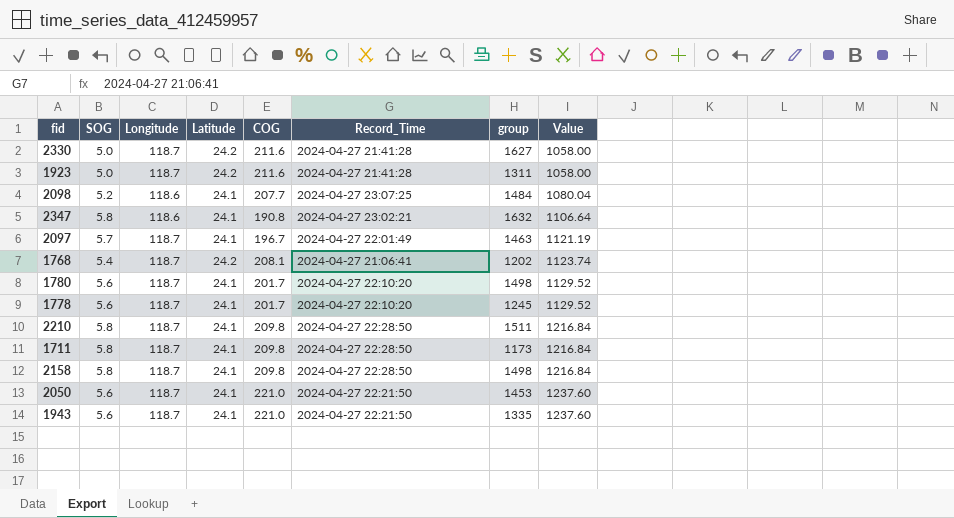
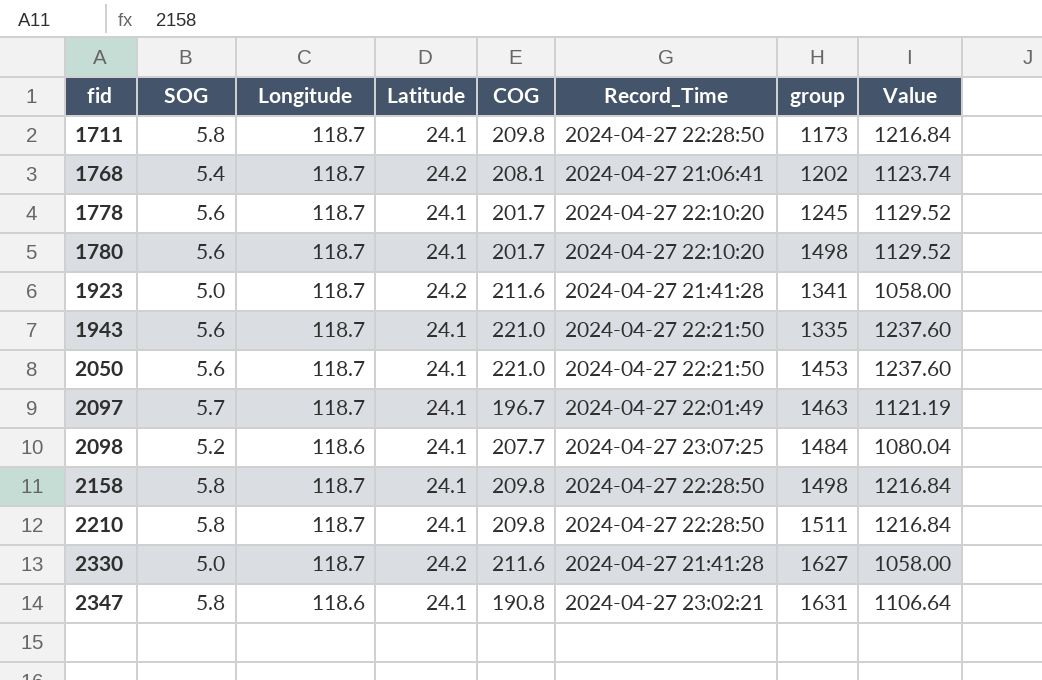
row order: Value ascending -> fid ascending
1923 | group: 1311 -> 1341
2347 | group: 1632 -> 1631

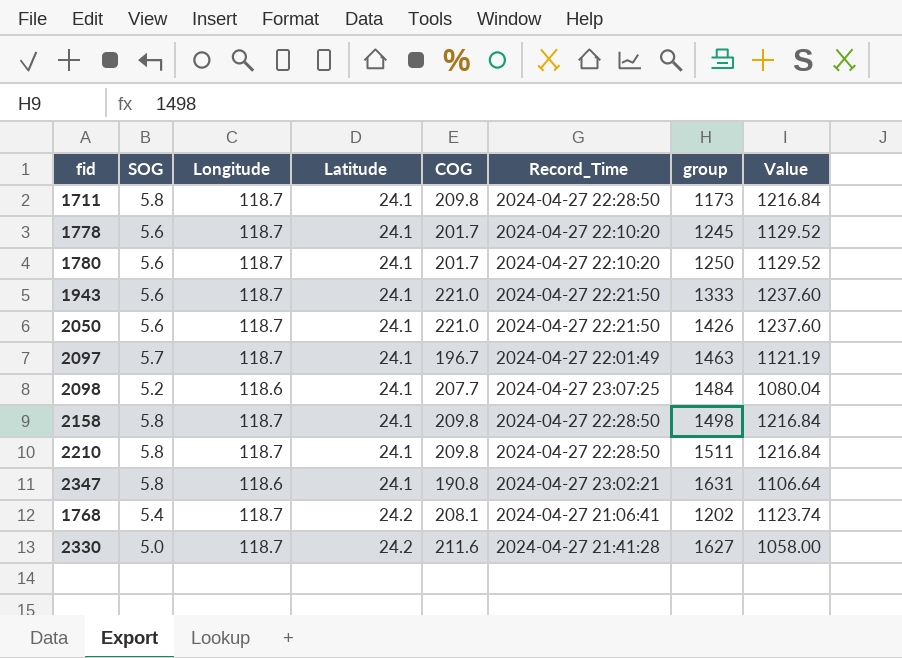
row order: fid ascending -> Latitude ascending
row 1923: 5.0 | 118.7 | 24.2 | 211.6 | 2024-04-27 21:41:28 | 1341 | 1058.00 -> none
1780 | group: 1498 -> 1250
1943 | group: 1335 -> 1333
2050 | group: 1453 -> 1426

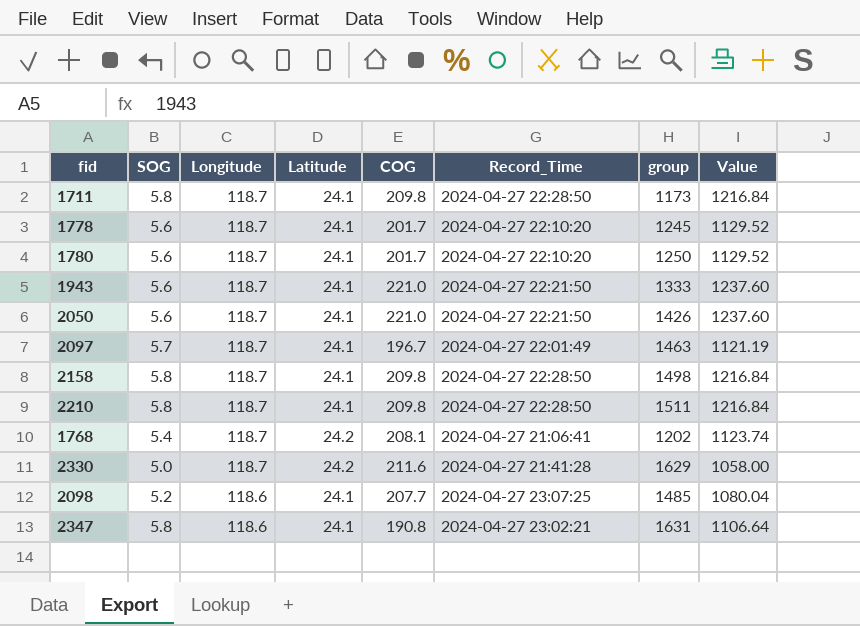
row order: Latitude ascending -> Longitude descending
2330 | group: 1627 -> 1629
2098 | group: 1484 -> 1485

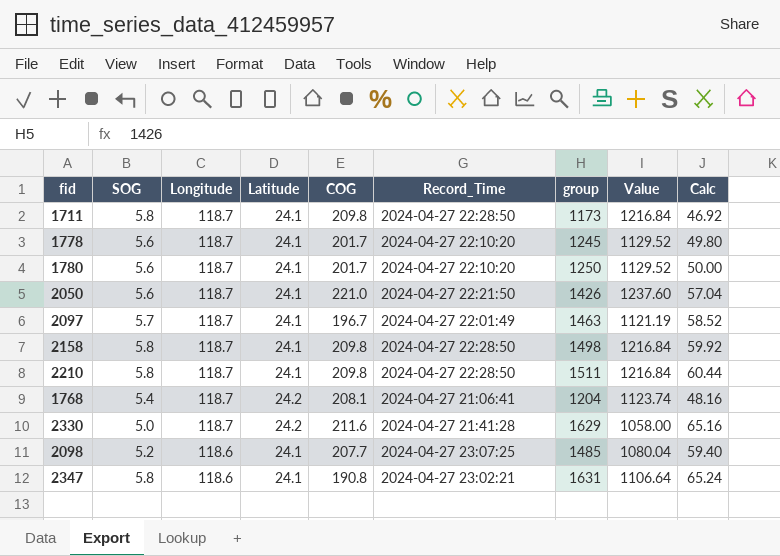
column Calc | formula: none -> [group] * 0.04
row 1943: 5.6 | 118.7 | 24.1 | 221.0 | 2024-04-27 22:21:50 | 1333 | 1237.60 -> none
1768 | group: 1202 -> 1204

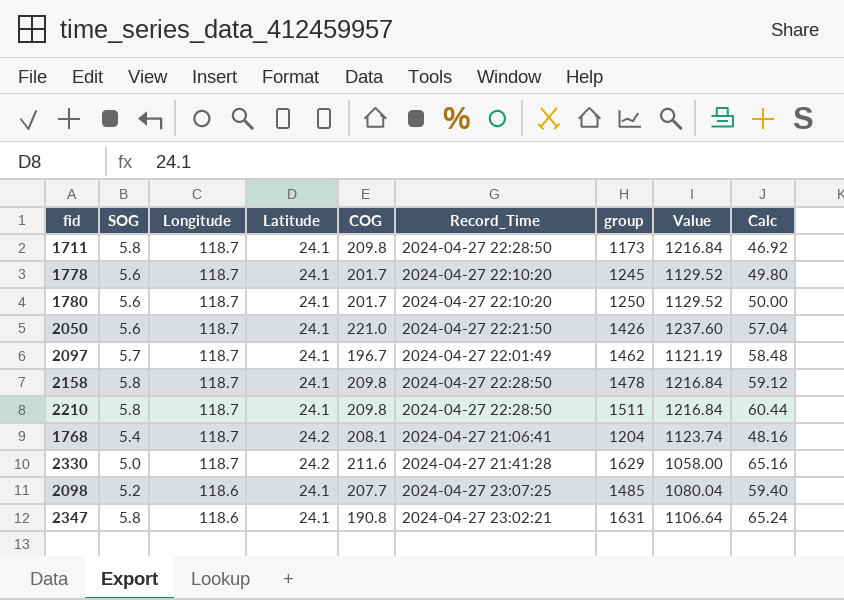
2097 | group: 1463 -> 1462
2097 | Calc: 58.52 -> 58.48
2158 | group: 1498 -> 1478
2158 | Calc: 59.92 -> 59.12

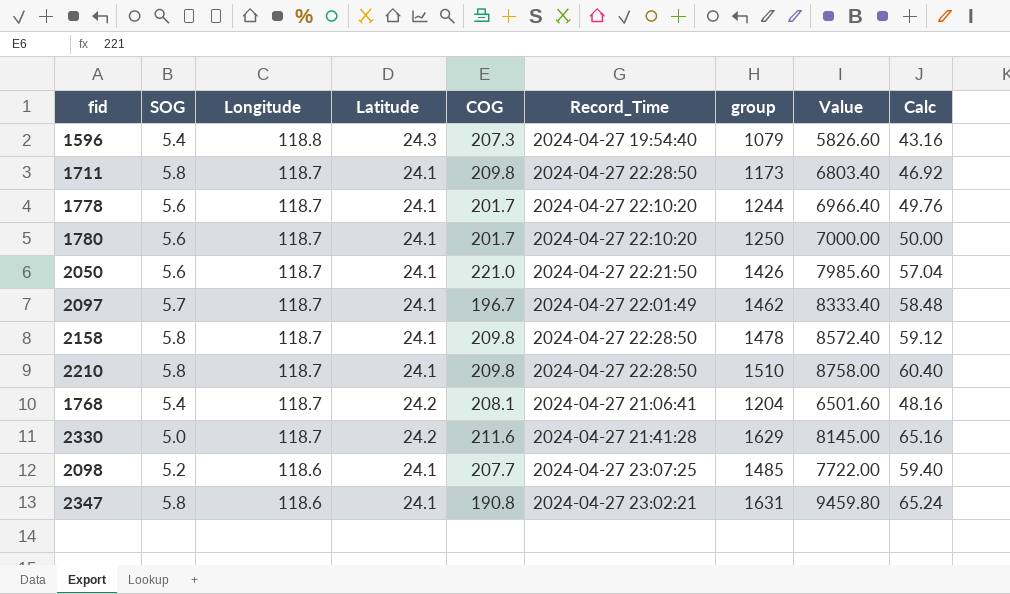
column Value | formula: [SOG] * [COG] -> [SOG] * [group]
row 1596: none -> 5.4 | 118.8 | 24.3 | 207.3 | 2024-04-27 19:54:40 | 1079 | 5826.60 | 43.16
1778 | group: 1245 -> 1244
1778 | Calc: 49.80 -> 49.76
2210 | group: 1511 -> 1510
2210 | Calc: 60.44 -> 60.40

